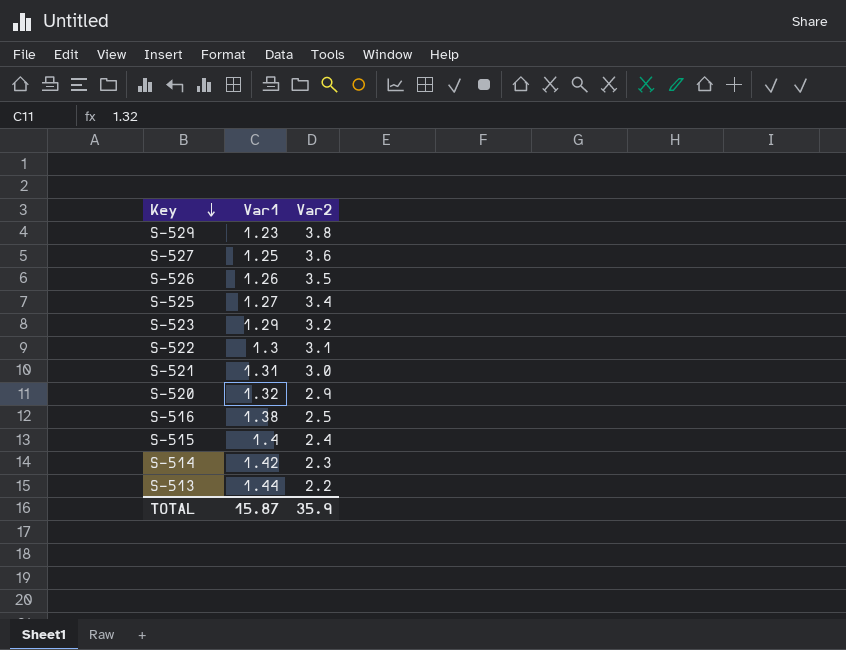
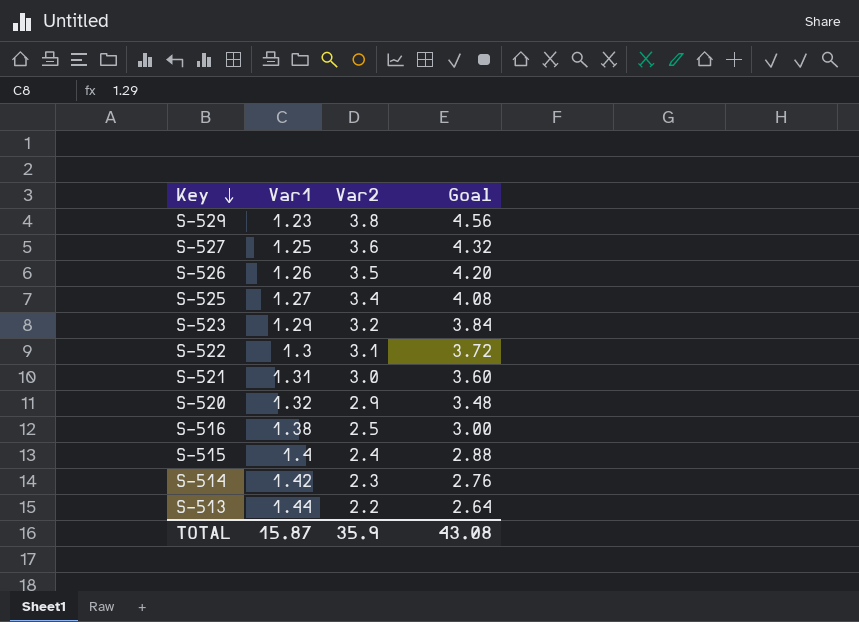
column Goal | formula: none -> [Var2] * 1.2

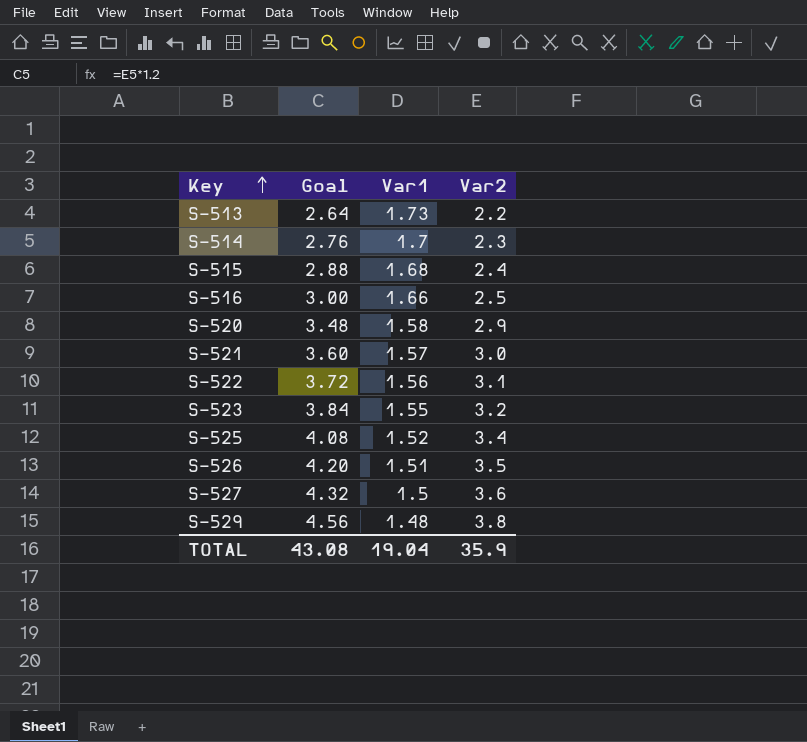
row order: Key descending -> Key ascending
column Goal | position: 4 -> 2
S-513 | Var1: 1.44 -> 1.73
S-514 | Var1: 1.42 -> 1.7
S-515 | Var1: 1.4 -> 1.68
S-516 | Var1: 1.38 -> 1.66
S-520 | Var1: 1.32 -> 1.58
S-521 | Var1: 1.31 -> 1.57
S-522 | Var1: 1.3 -> 1.56
S-523 | Var1: 1.29 -> 1.55
S-525 | Var1: 1.27 -> 1.52
S-526 | Var1: 1.26 -> 1.51
S-527 | Var1: 1.25 -> 1.5
S-529 | Var1: 1.23 -> 1.48
TOTAL | Var1: 15.87 -> 19.04

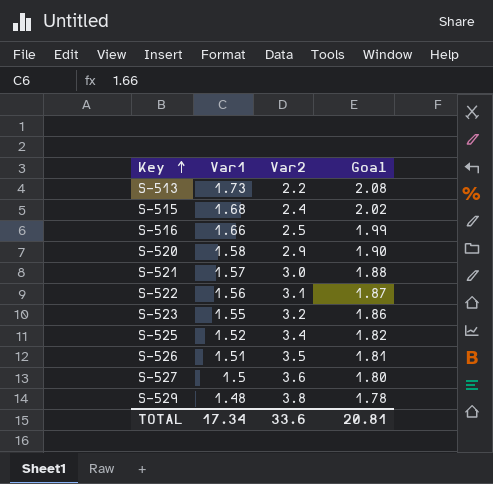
column Goal | formula: [Var2] * 1.2 -> [Var1] * 1.2
column Goal | position: 2 -> 4
row S-514: 2.76 | 1.7 | 2.3 -> none
TOTAL | Var1: 19.04 -> 17.34
TOTAL | Var2: 35.9 -> 33.6
TOTAL | Goal: 43.08 -> 20.81

